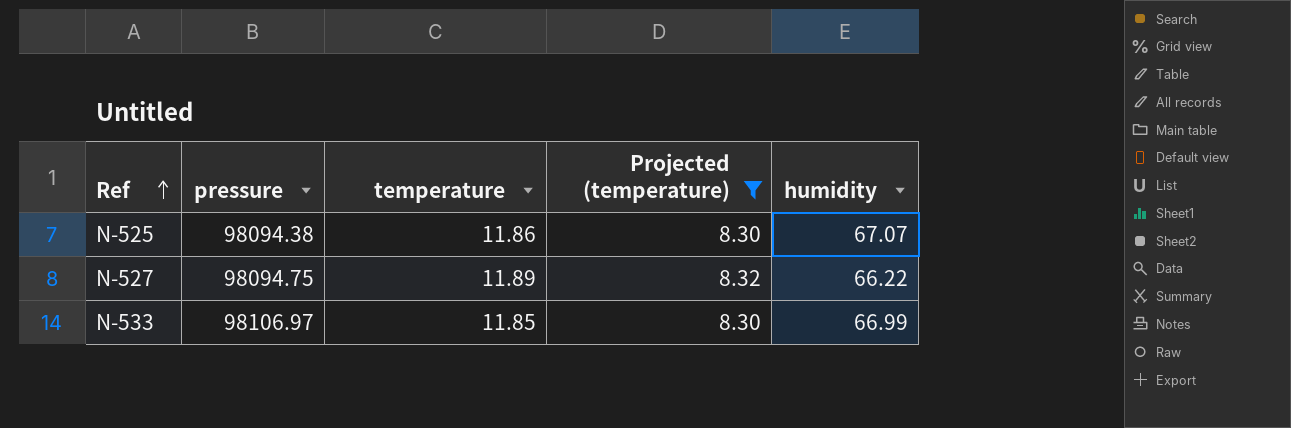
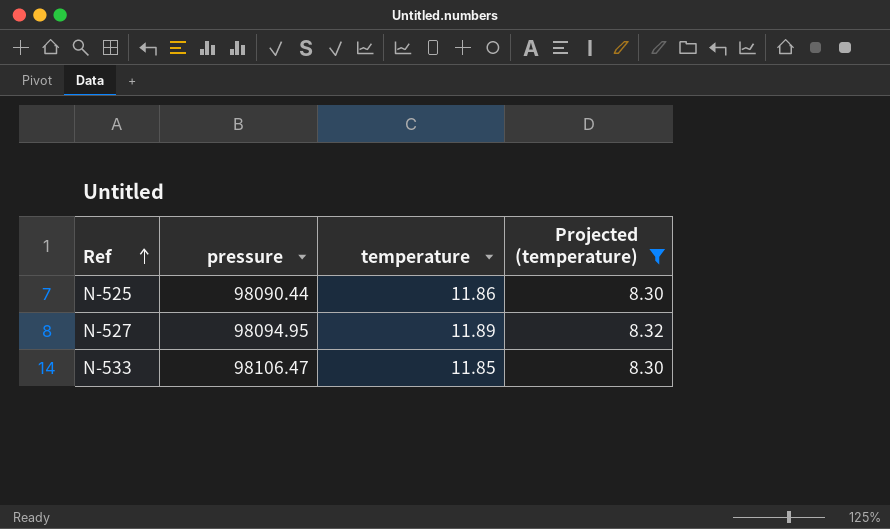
column humidity | position: 5 -> none
N-525 | pressure: 98094.38 -> 98090.44
N-527 | pressure: 98094.75 -> 98094.95
N-533 | pressure: 98106.97 -> 98106.47

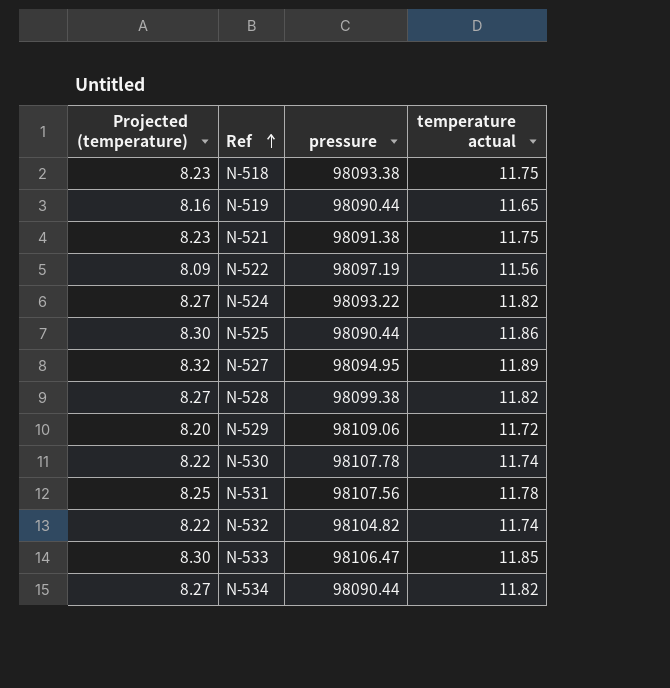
filter: Projected (temperature) >= 8.30 -> none
column Projected (temperature) | position: 4 -> 1
column name: temperature -> temperature actual

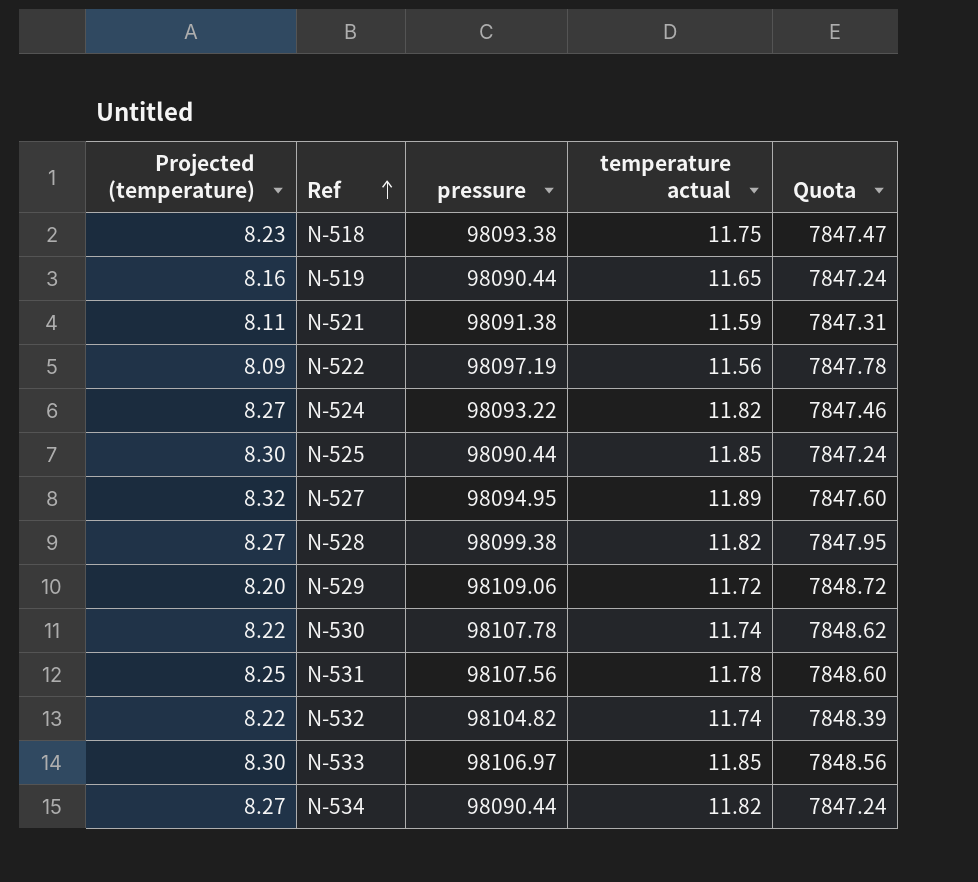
column Quota | formula: none -> [pressure] * 0.08
N-521 | Projected (temperature): 8.23 -> 8.11
N-521 | temperature actual: 11.75 -> 11.59
N-525 | temperature actual: 11.86 -> 11.85
N-533 | pressure: 98106.47 -> 98106.97

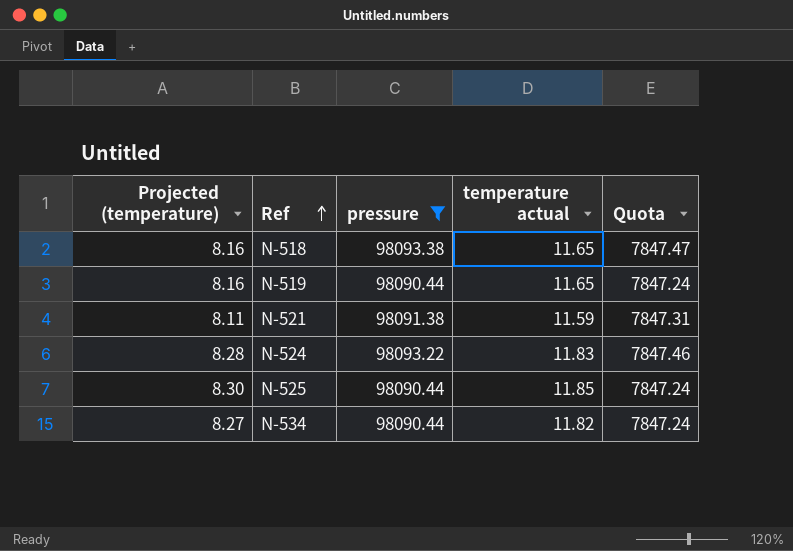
filter: none -> pressure <= 98093.38
N-518 | Projected (temperature): 8.23 -> 8.16
N-518 | temperature actual: 11.75 -> 11.65
N-524 | Projected (temperature): 8.27 -> 8.28
N-524 | temperature actual: 11.82 -> 11.83

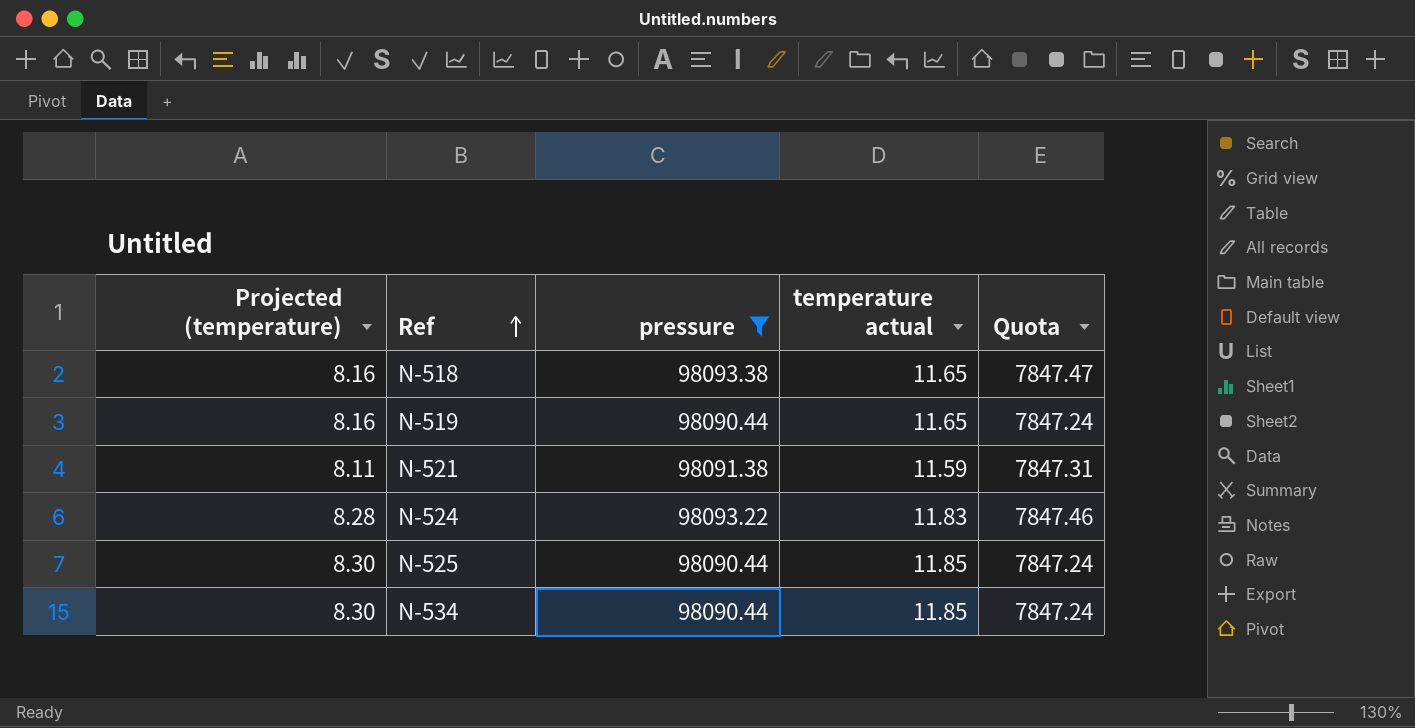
N-534 | Projected (temperature): 8.27 -> 8.30
N-534 | temperature actual: 11.82 -> 11.85

